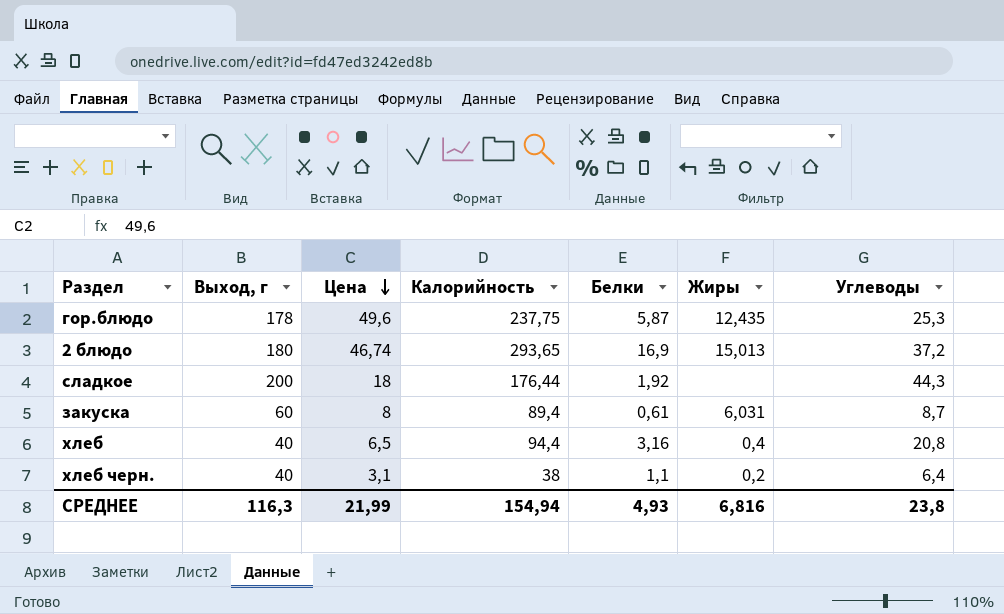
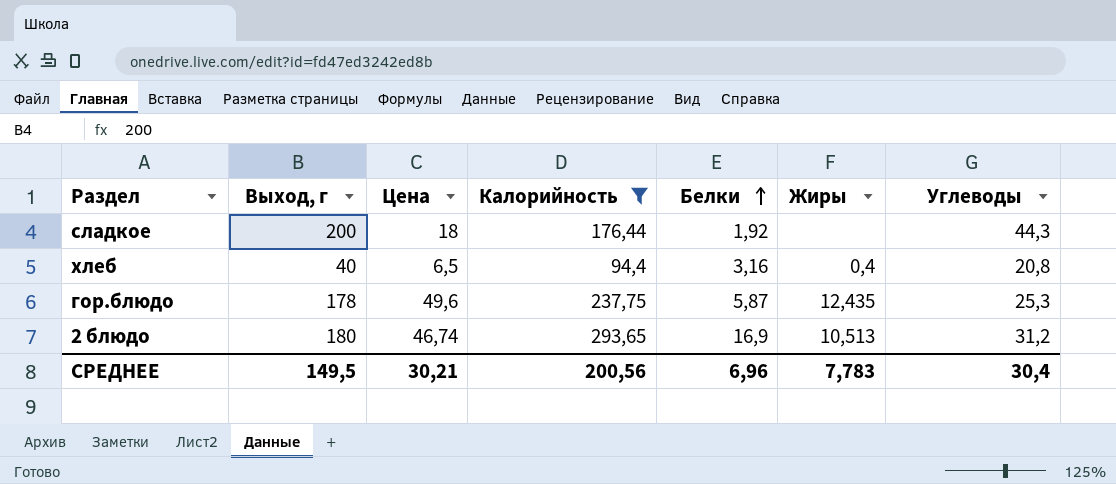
filter: none -> Калорийность >= 94,4
row order: Цена descending -> Белки ascending
2 блюдо | Жиры: 15,013 -> 10,513
2 блюдо | Углеводы: 37,2 -> 31,2
СРЕДНЕЕ | Выход, г: 116,3 -> 149,5
СРЕДНЕЕ | Цена: 21,99 -> 30,21
СРЕДНЕЕ | Калорийность: 154,94 -> 200,56
СРЕДНЕЕ | Белки: 4,93 -> 6,96
СРЕДНЕЕ | Жиры: 6,816 -> 7,783
СРЕДНЕЕ | Углеводы: 23,8 -> 30,4

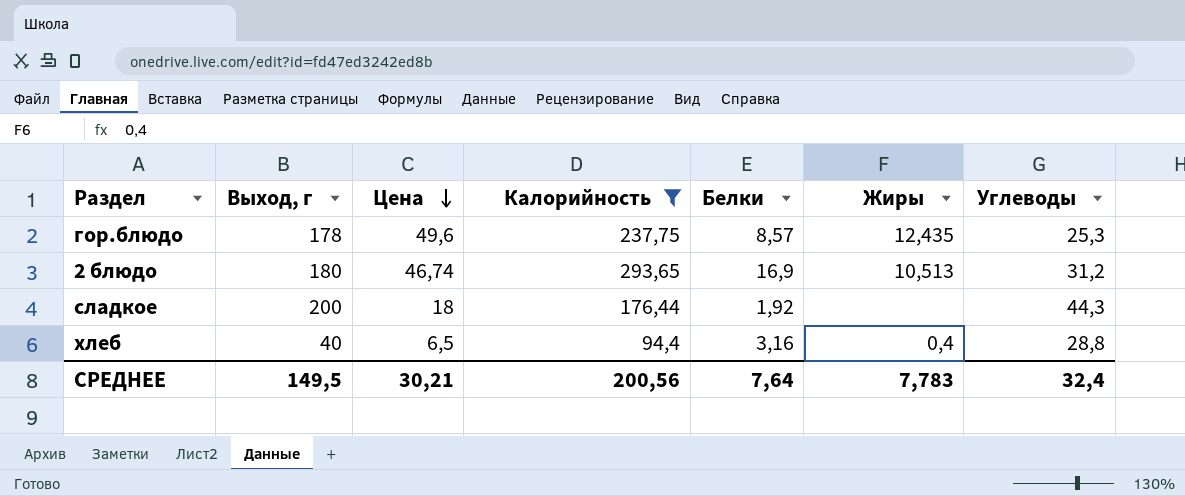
row order: Белки ascending -> Цена descending
гор.блюдо | Белки: 5,87 -> 8,57
хлеб | Углеводы: 20,8 -> 28,8
СРЕДНЕЕ | Белки: 6,96 -> 7,64
СРЕДНЕЕ | Углеводы: 30,4 -> 32,4

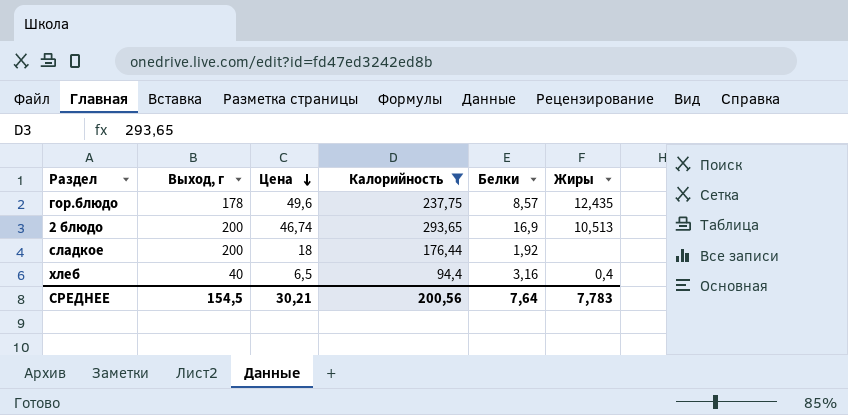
column Углеводы | position: 7 -> none
2 блюдо | Выход, г: 180 -> 200
СРЕДНЕЕ | Выход, г: 149,5 -> 154,5

